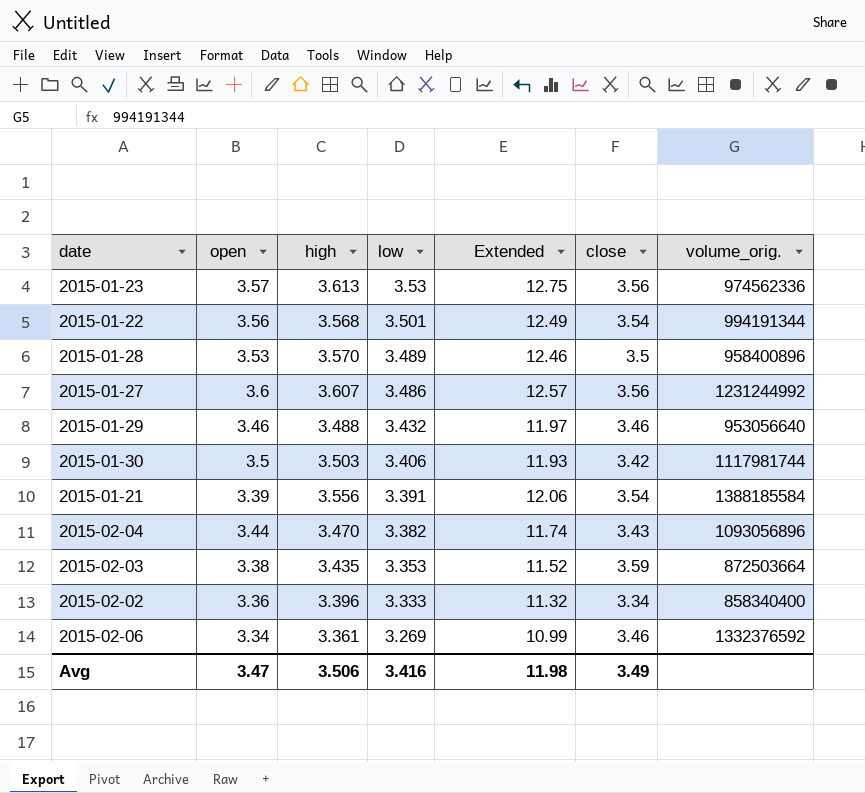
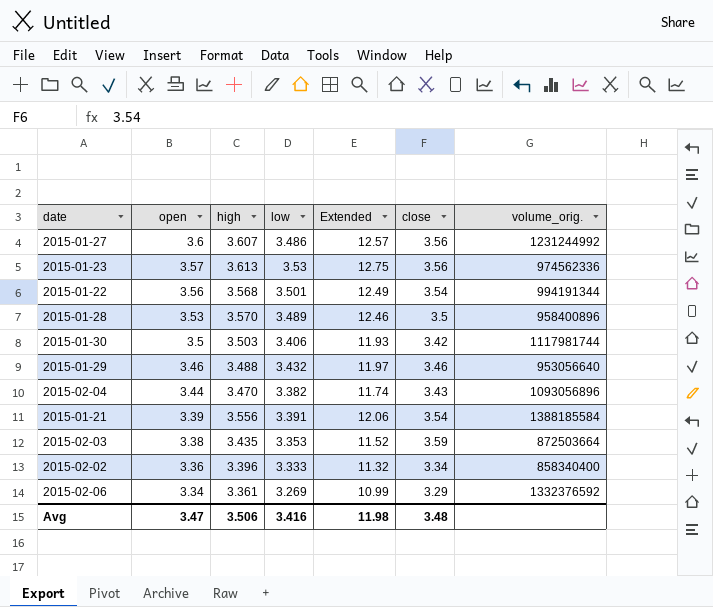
row order: low descending -> open descending
2015-02-06 | close: 3.46 -> 3.29
Avg | close: 3.49 -> 3.48

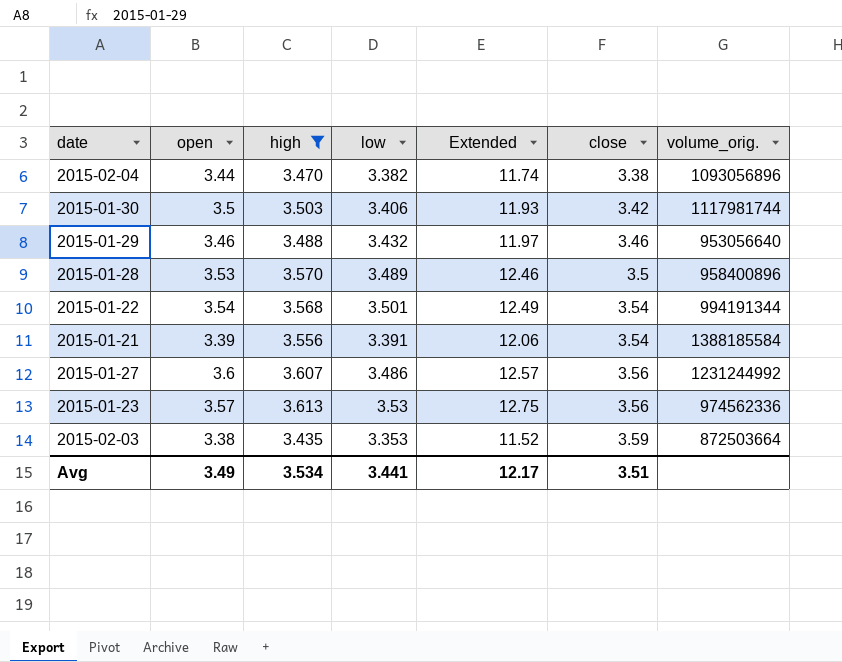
filter: none -> high >= 3.435
row order: open descending -> close ascending
2015-02-04 | close: 3.43 -> 3.38
2015-01-22 | open: 3.56 -> 3.54
Avg | open: 3.47 -> 3.49
Avg | high: 3.506 -> 3.534
Avg | low: 3.416 -> 3.441
Avg | Extended: 11.98 -> 12.17
Avg | close: 3.48 -> 3.51

